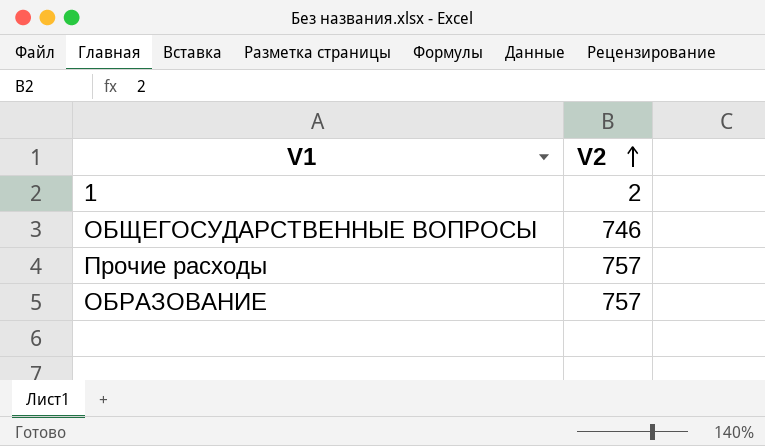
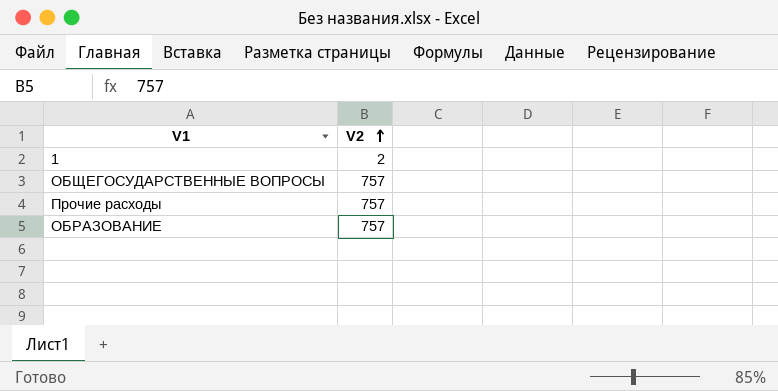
ОБЩЕГОСУДАРСТВЕННЫЕ ВОПРОСЫ | V2: 746 -> 757

